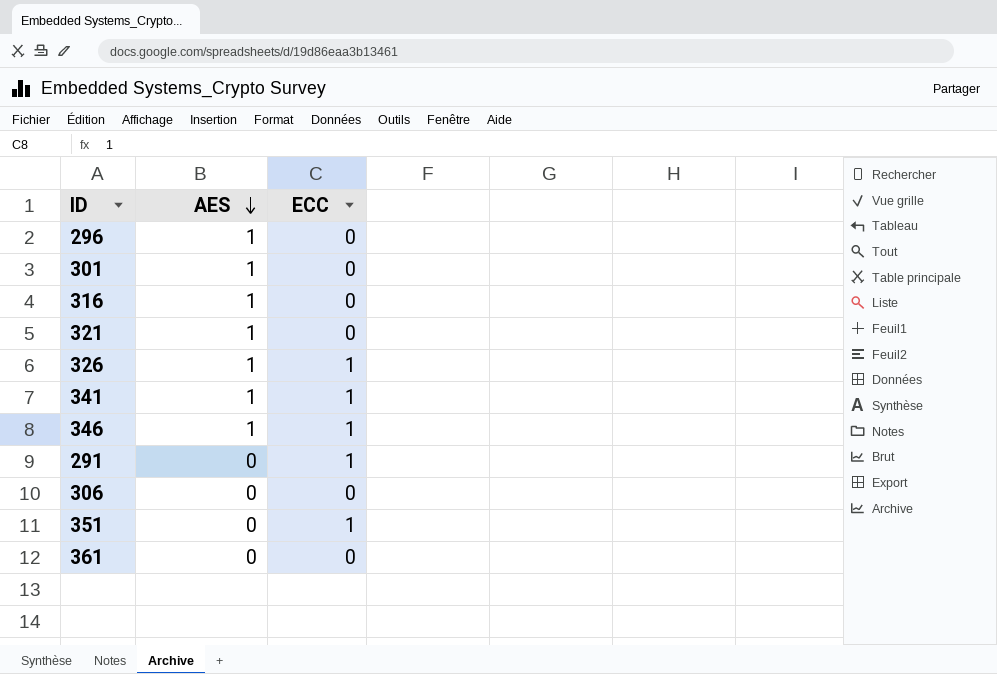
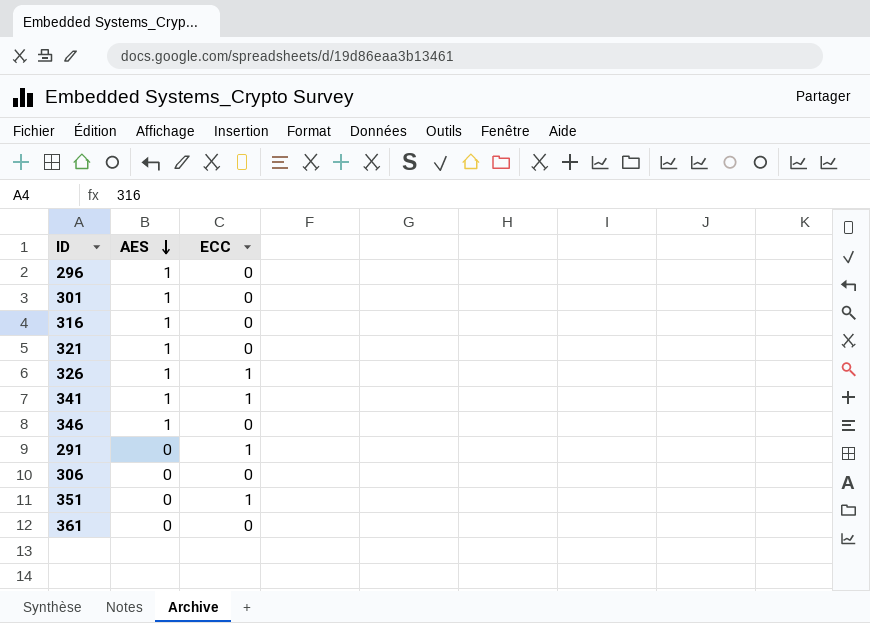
346 | ECC: 1 -> 0

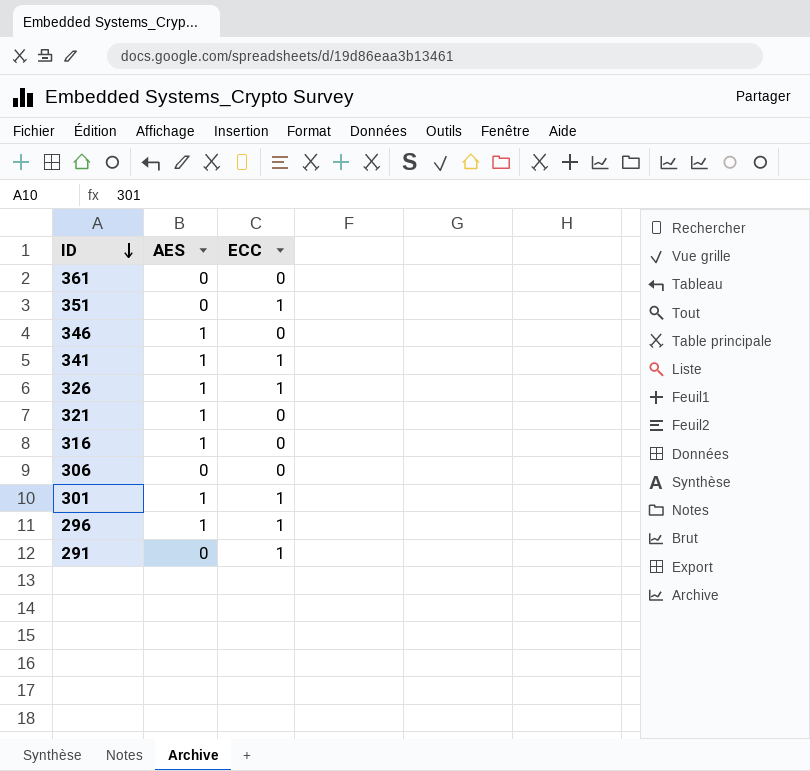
row order: AES descending -> ID descending
301 | ECC: 0 -> 1
296 | ECC: 0 -> 1

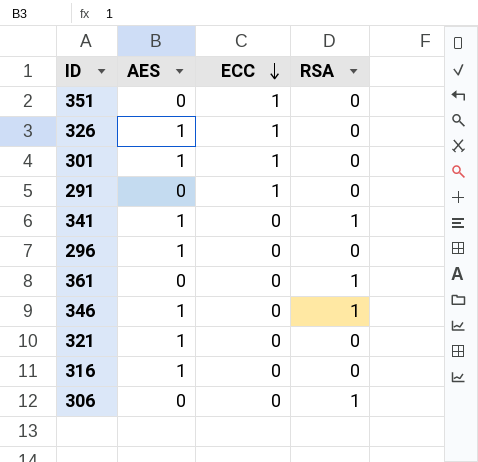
row order: ID descending -> ECC descending
column RSA | position: none -> 4
341 | ECC: 1 -> 0
296 | ECC: 1 -> 0

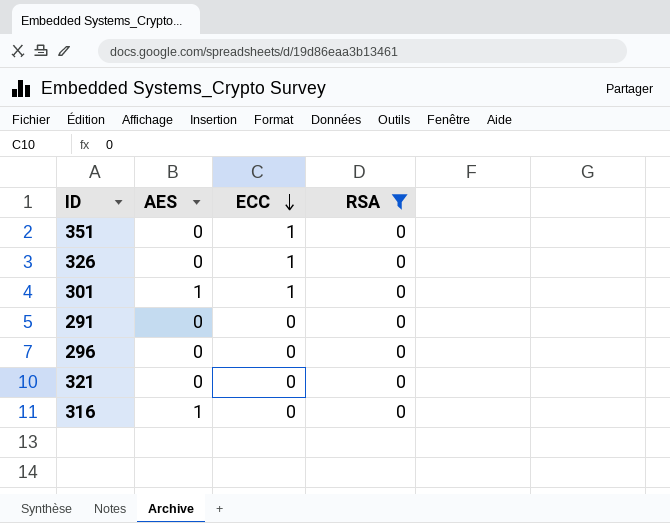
filter: none -> RSA = 0
326 | AES: 1 -> 0
291 | ECC: 1 -> 0
296 | AES: 1 -> 0
321 | AES: 1 -> 0

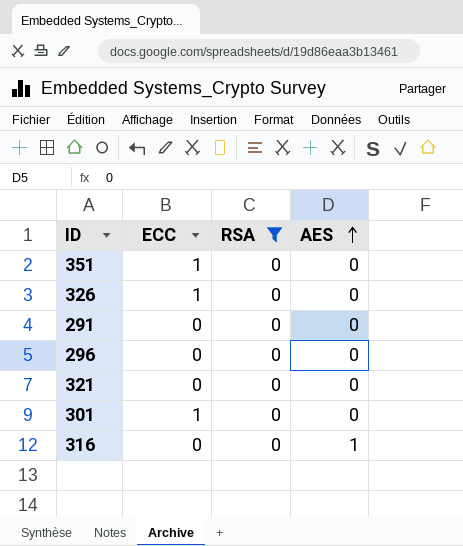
row order: ECC descending -> AES ascending
column AES | position: 2 -> 4
301 | AES: 1 -> 0

